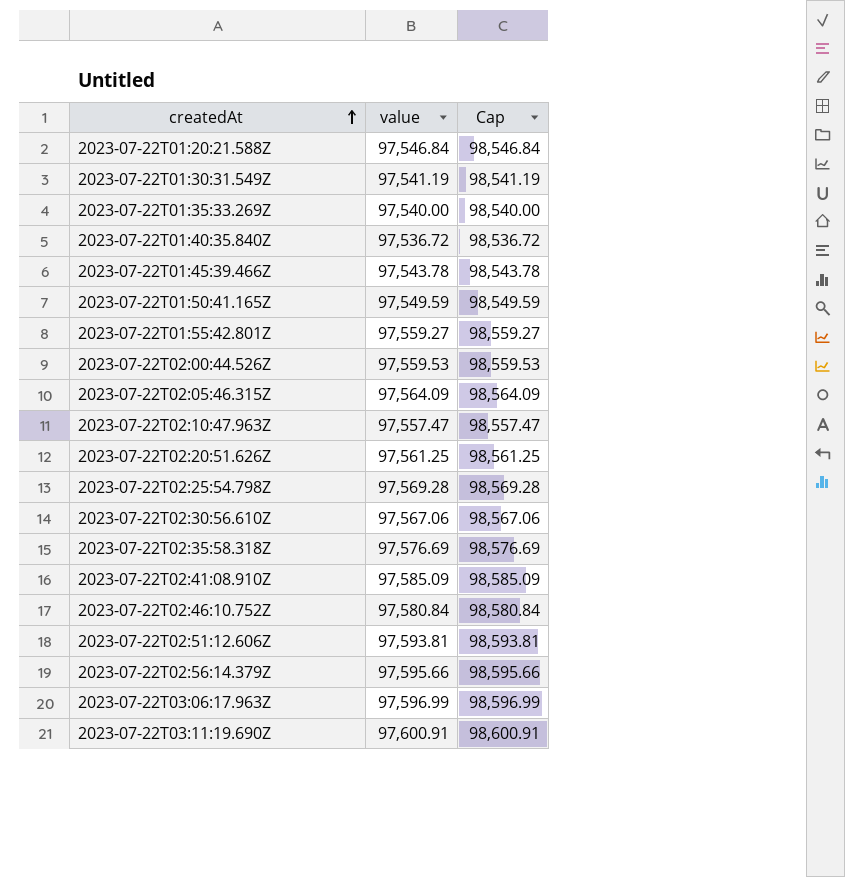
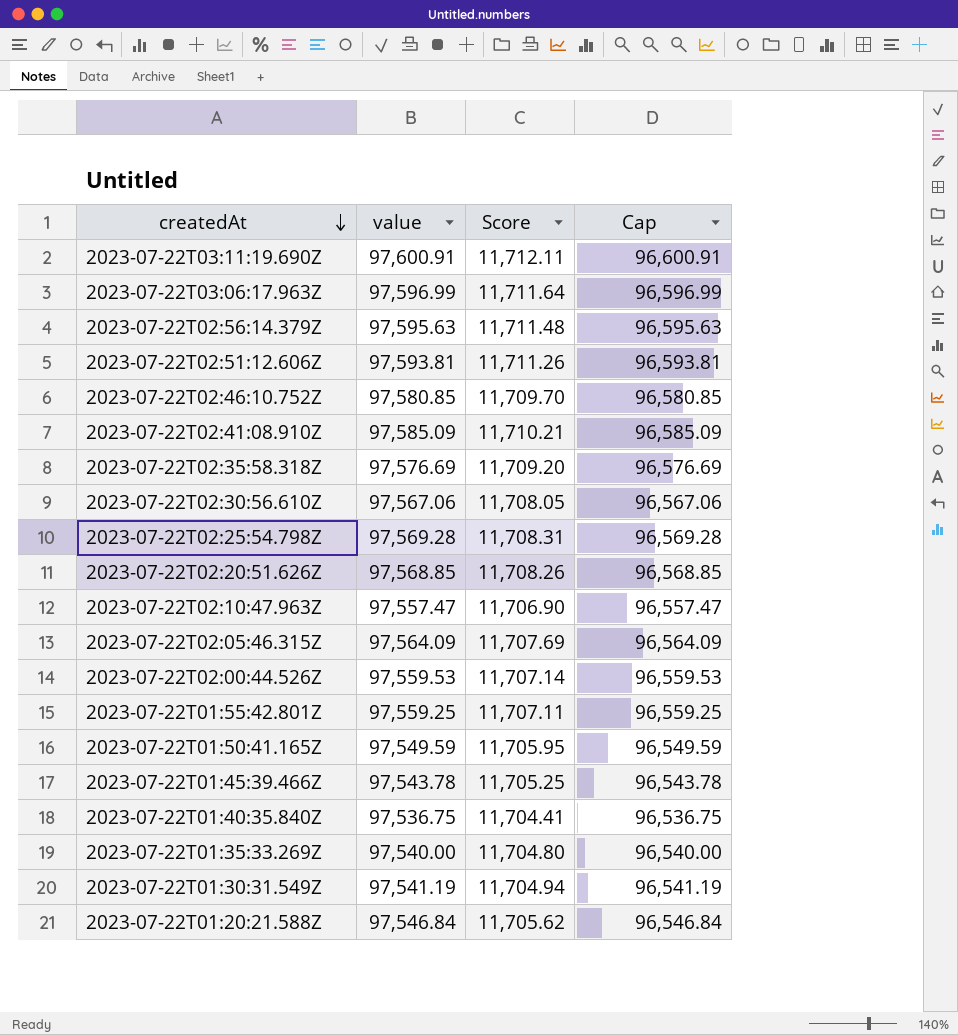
row order: createdAt ascending -> createdAt descending
column Score | formula: none -> [value] * 0.12
column Cap | formula: [value] + 1000 -> [value] - 1000
2023-07-22T02:56:14.379Z | value: 97,595.66 -> 97,595.63
2023-07-22T02:46:10.752Z | value: 97,580.84 -> 97,580.85
2023-07-22T02:20:51.626Z | value: 97,561.25 -> 97,568.85
2023-07-22T01:55:42.801Z | value: 97,559.27 -> 97,559.25
2023-07-22T01:40:35.840Z | value: 97,536.72 -> 97,536.75

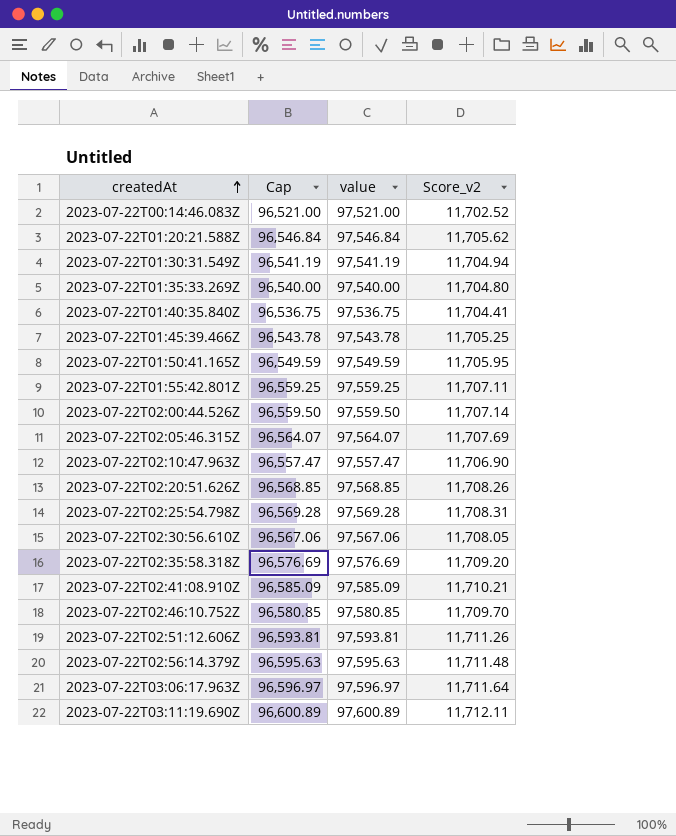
row order: createdAt descending -> createdAt ascending
column Cap | position: 4 -> 2
column name: Score -> Score_v2
row 2023-07-22T00:14:46.083Z: none -> 96,521.00 | 97,521.00 | 11,702.52
2023-07-22T02:00:44.526Z | Cap: 96,559.53 -> 96,559.50
2023-07-22T02:00:44.526Z | value: 97,559.53 -> 97,559.50
2023-07-22T02:05:46.315Z | Cap: 96,564.09 -> 96,564.07
2023-07-22T02:05:46.315Z | value: 97,564.09 -> 97,564.07
2023-07-22T03:06:17.963Z | Cap: 96,596.99 -> 96,596.97
2023-07-22T03:06:17.963Z | value: 97,596.99 -> 97,596.97
2023-07-22T03:11:19.690Z | Cap: 96,600.91 -> 96,600.89
2023-07-22T03:11:19.690Z | value: 97,600.91 -> 97,600.89

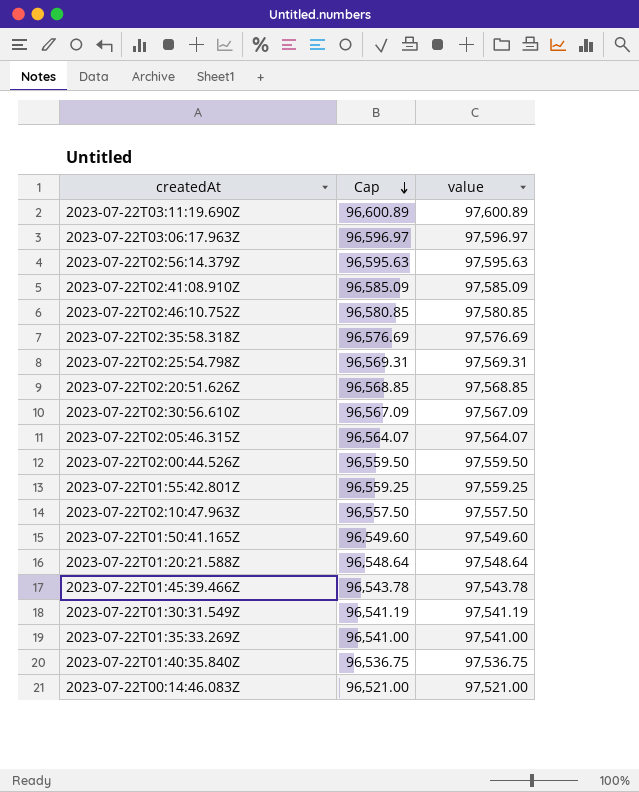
row order: createdAt ascending -> Cap descending
column Score_v2 | formula: [value] * 0.12 -> none
row 2023-07-22T02:51:12.606Z: 96,593.81 | 97,593.81 | 11,711.26 -> none
2023-07-22T02:25:54.798Z | Cap: 96,569.28 -> 96,569.31
2023-07-22T02:25:54.798Z | value: 97,569.28 -> 97,569.31
2023-07-22T02:30:56.610Z | Cap: 96,567.06 -> 96,567.09
2023-07-22T02:30:56.610Z | value: 97,567.06 -> 97,567.09
2023-07-22T02:10:47.963Z | Cap: 96,557.47 -> 96,557.50
2023-07-22T02:10:47.963Z | value: 97,557.47 -> 97,557.50
2023-07-22T01:50:41.165Z | Cap: 96,549.59 -> 96,549.60
2023-07-22T01:50:41.165Z | value: 97,549.59 -> 97,549.60
2023-07-22T01:20:21.588Z | Cap: 96,546.84 -> 96,548.64
2023-07-22T01:20:21.588Z | value: 97,546.84 -> 97,548.64
2023-07-22T01:35:33.269Z | Cap: 96,540.00 -> 96,541.00
2023-07-22T01:35:33.269Z | value: 97,540.00 -> 97,541.00

